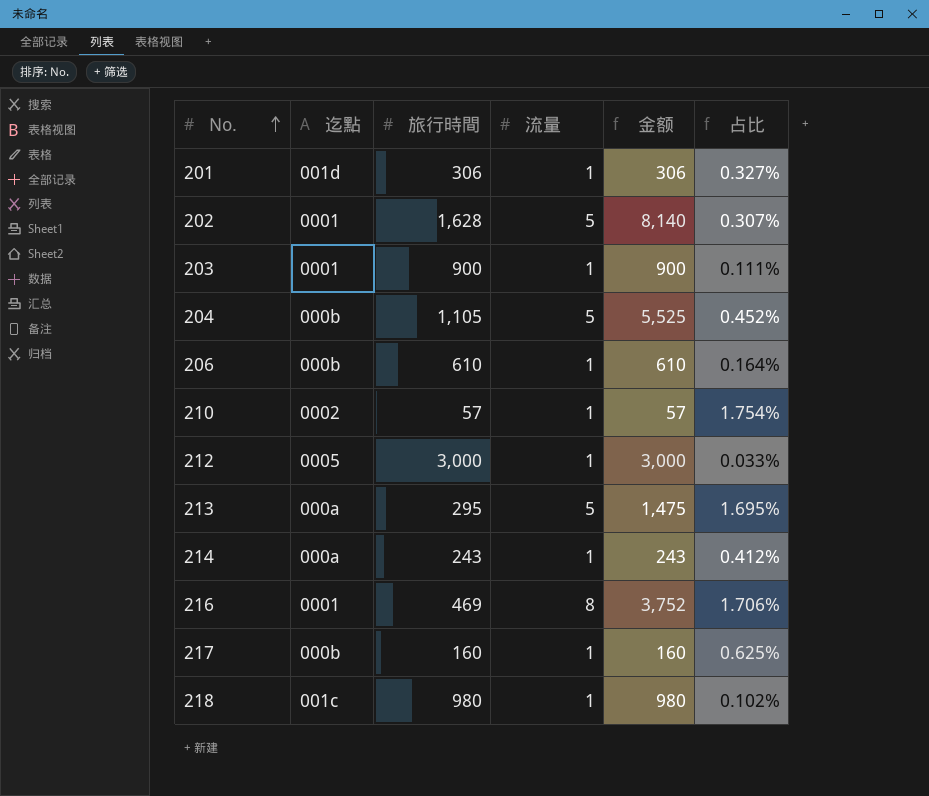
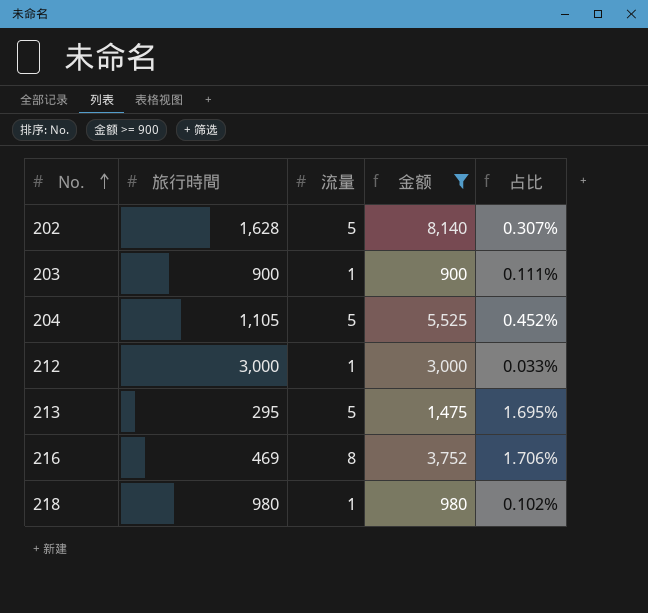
filter: none -> 金额 >= 900
column 迄點 | position: 2 -> none

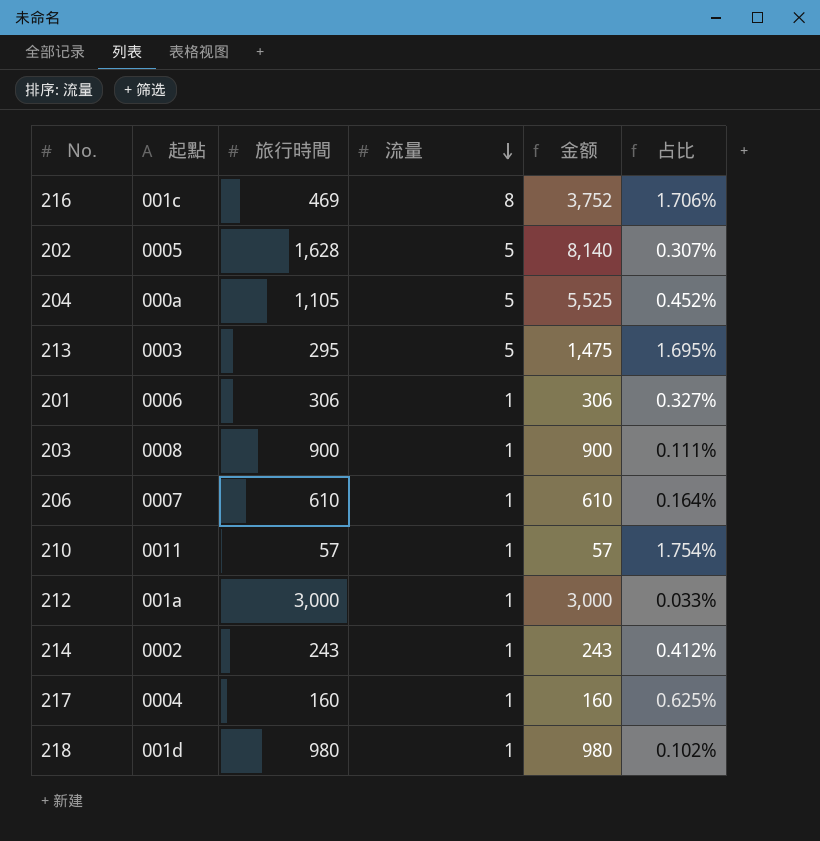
filter: 金额 >= 900 -> none
row order: No. ascending -> 流量 descending
column 起點 | position: none -> 2

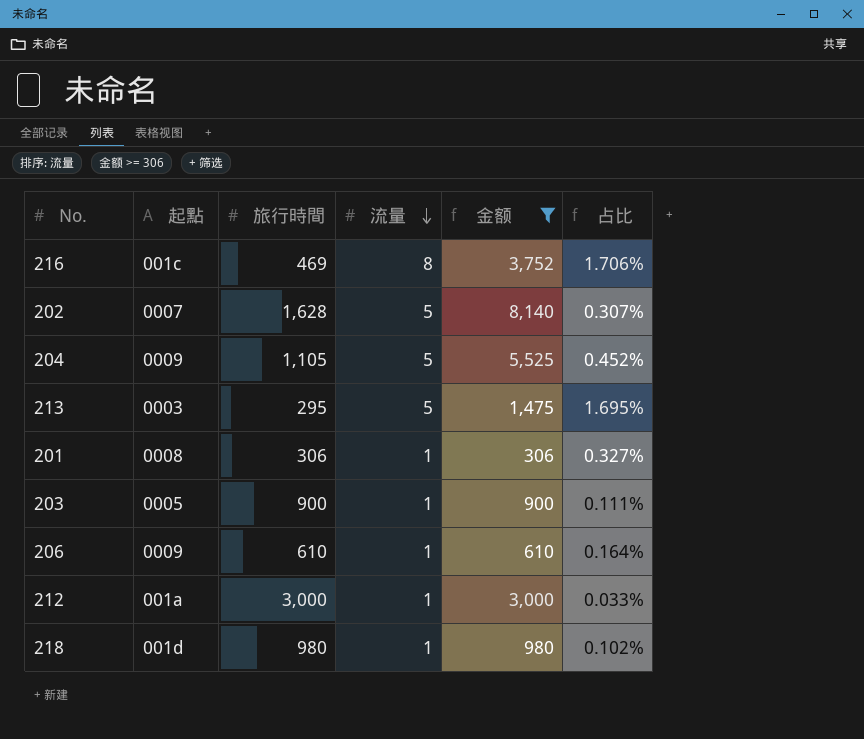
filter: none -> 金额 >= 306
202 | 起點: 0005 -> 0007
204 | 起點: 000a -> 0009
201 | 起點: 0006 -> 0008
203 | 起點: 0008 -> 0005
206 | 起點: 0007 -> 0009

